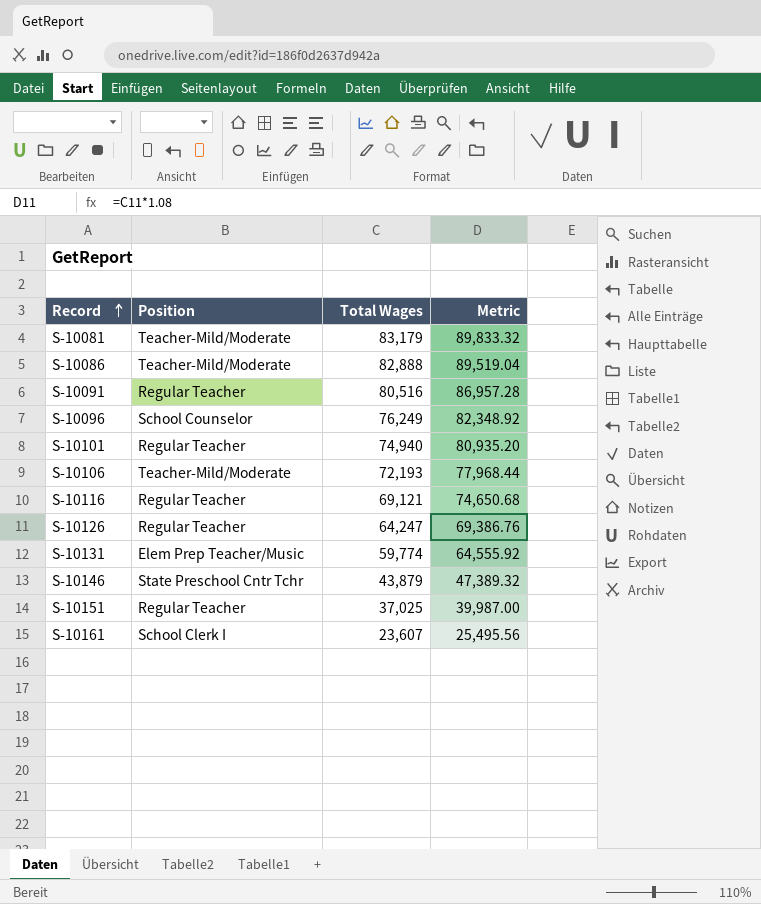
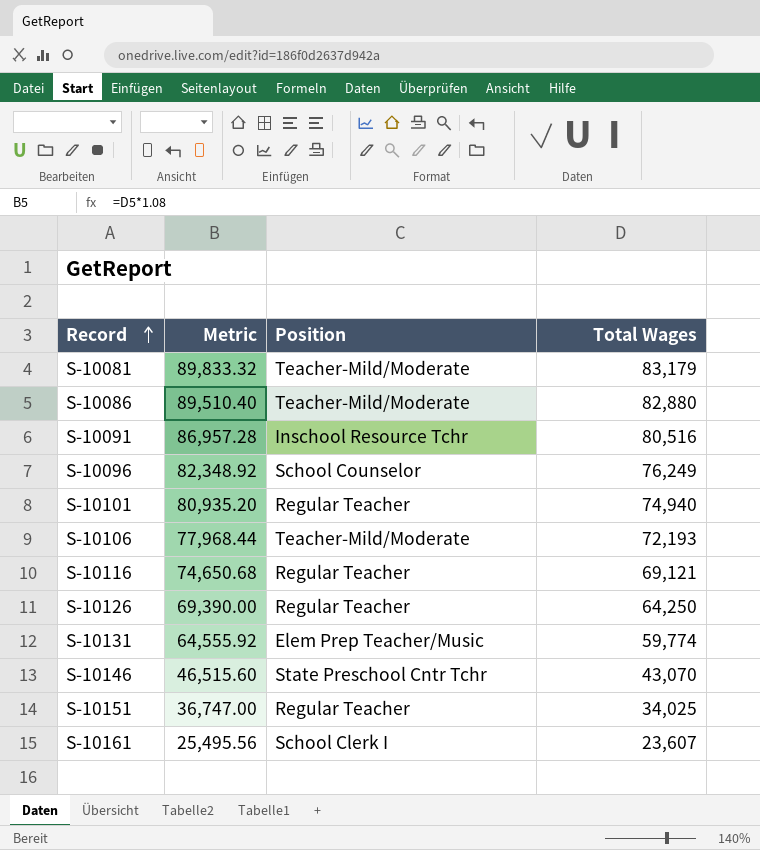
column Metric | position: 4 -> 2
S-10086 | Metric: 89,519.04 -> 89,510.40
S-10086 | Total Wages: 82,888 -> 82,880
S-10091 | Position: Regular Teacher -> Inschool Resource Tchr
S-10126 | Metric: 69,386.76 -> 69,390.00
S-10126 | Total Wages: 64,247 -> 64,250
S-10146 | Metric: 47,389.32 -> 46,515.60
S-10146 | Total Wages: 43,879 -> 43,070
S-10151 | Metric: 39,987.00 -> 36,747.00
S-10151 | Total Wages: 37,025 -> 34,025

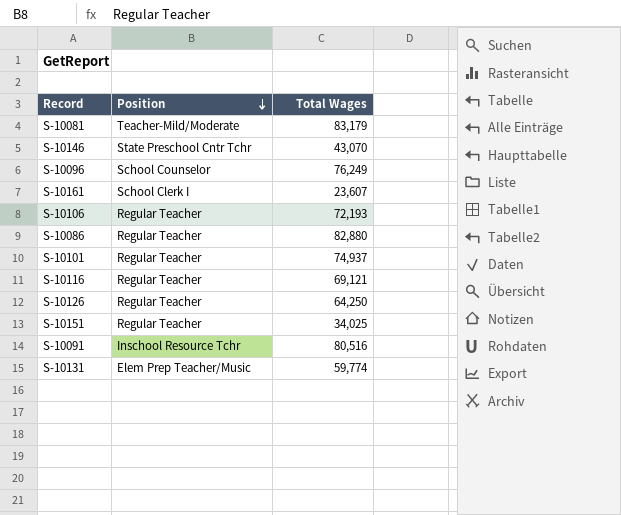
row order: Record ascending -> Position descending
column Metric | formula: [Total Wages] * 1.08 -> none
S-10106 | Position: Teacher-Mild/Moderate -> Regular Teacher
S-10086 | Position: Teacher-Mild/Moderate -> Regular Teacher
S-10101 | Total Wages: 74,940 -> 74,937

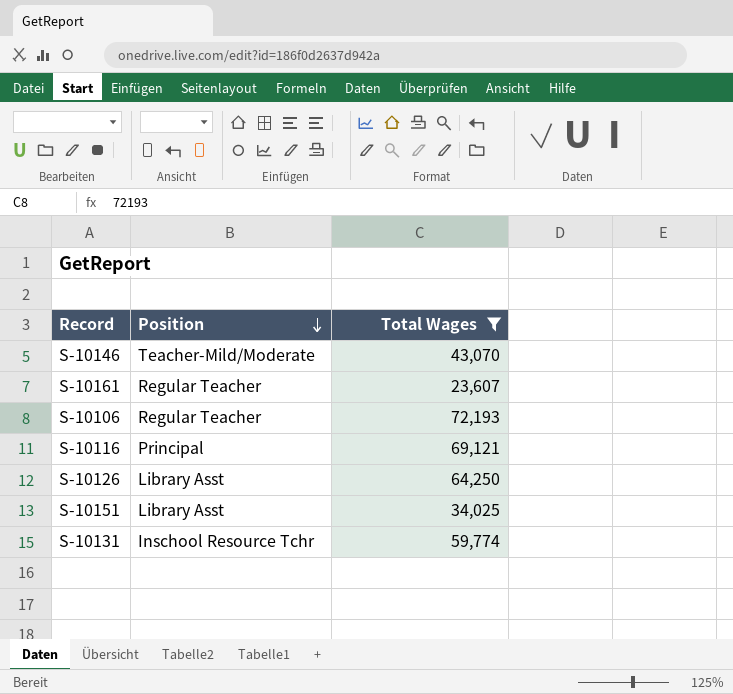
filter: none -> Total Wages <= 72,193
S-10146 | Position: State Preschool Cntr Tchr -> Teacher-Mild/Moderate
S-10161 | Position: School Clerk I -> Regular Teacher
S-10116 | Position: Regular Teacher -> Principal
S-10126 | Position: Regular Teacher -> Library Asst
S-10151 | Position: Regular Teacher -> Library Asst
S-10131 | Position: Elem Prep Teacher/Music -> Inschool Resource Tchr

